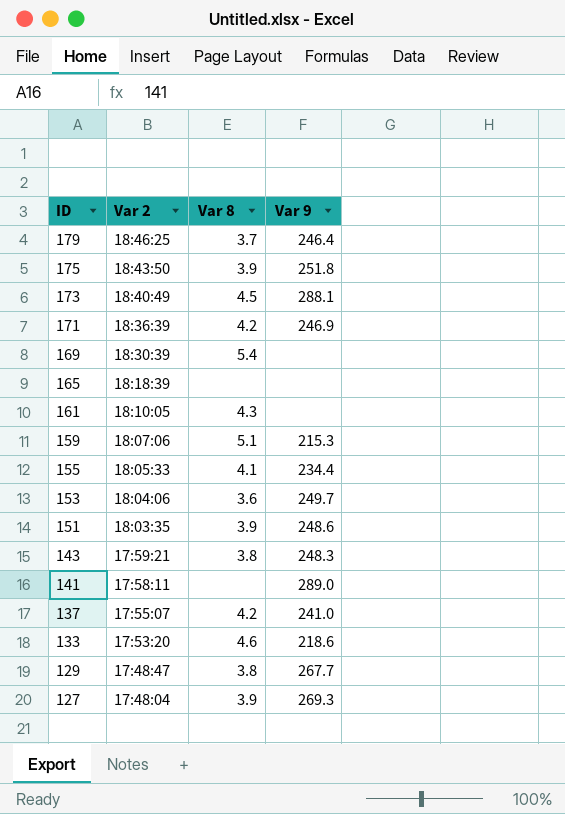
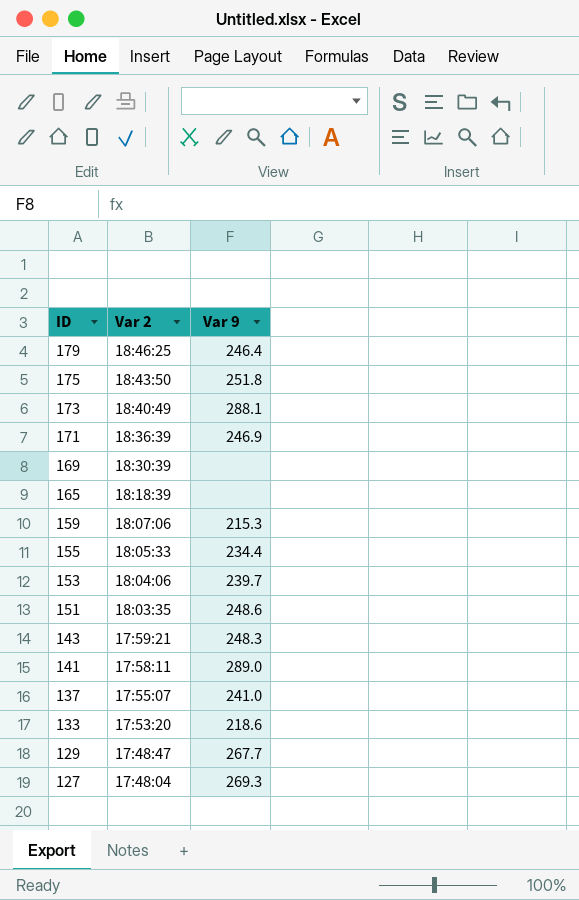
column Var 8 | position: 3 -> none
row 161: 18:10:05 | 4.3 | none -> none
153 | Var 9: 249.7 -> 239.7

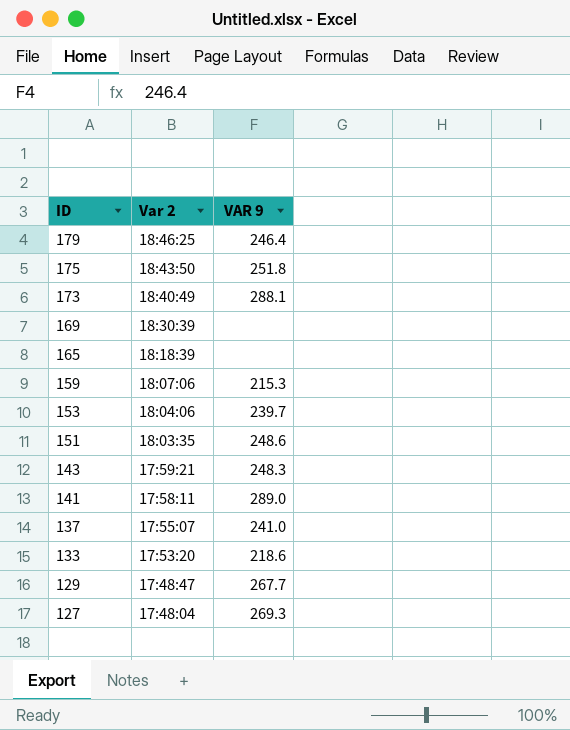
column name: Var 9 -> VAR 9
row 171: 18:36:39 | 246.9 -> none
row 155: 18:05:33 | 234.4 -> none

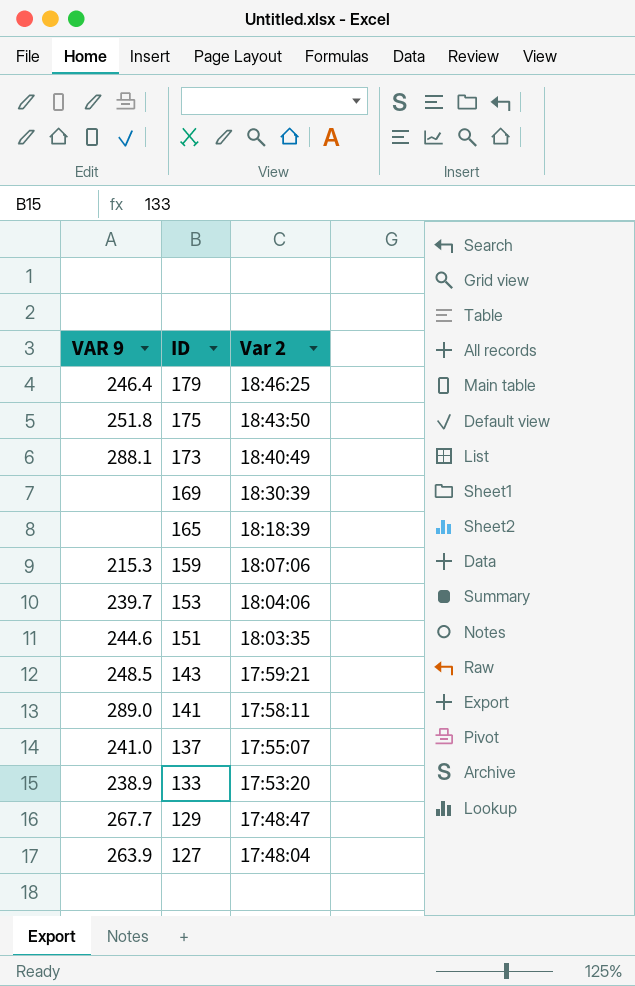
column VAR 9 | position: 3 -> 1
151 | VAR 9: 248.6 -> 244.6
143 | VAR 9: 248.3 -> 248.5
133 | VAR 9: 218.6 -> 238.9
127 | VAR 9: 269.3 -> 263.9

